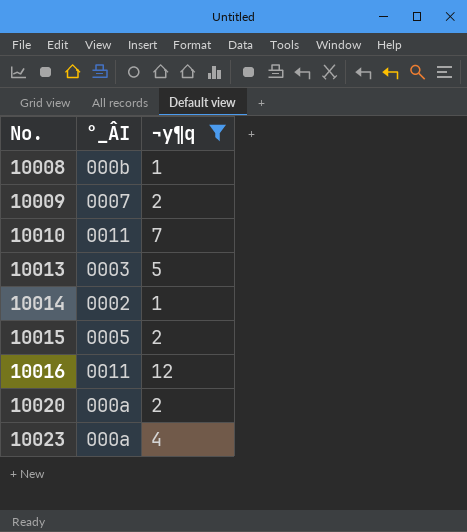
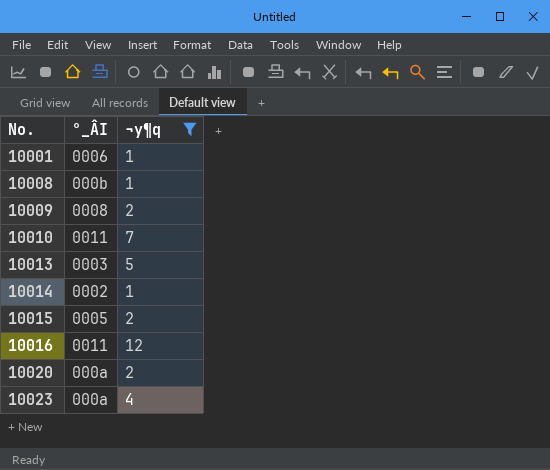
row 10001: none -> 0006 | 1
10009 | °_ÂI: 0007 -> 0008

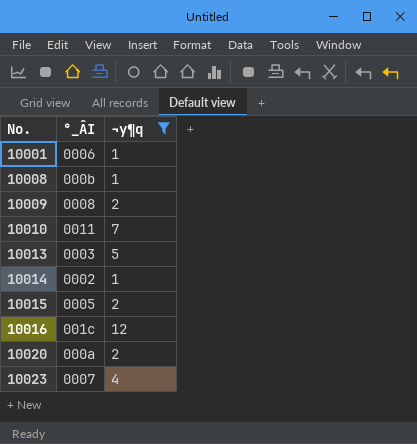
10016 | °_ÂI: 0011 -> 001c
10023 | °_ÂI: 000a -> 0007

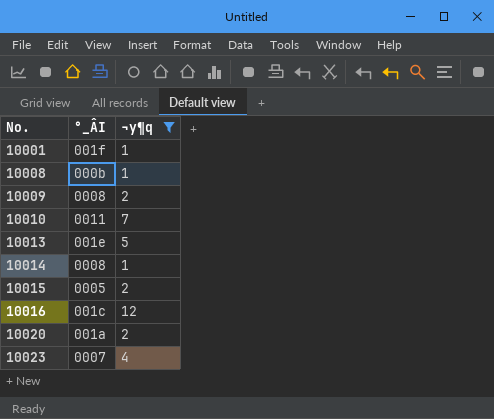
10001 | °_ÂI: 0006 -> 001f
10013 | °_ÂI: 0003 -> 001e
10014 | °_ÂI: 0002 -> 0008
10020 | °_ÂI: 000a -> 001a

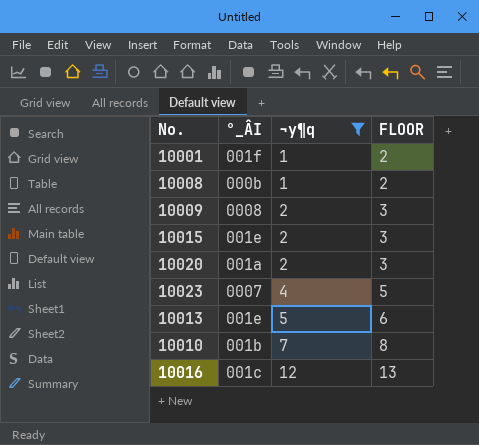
row order: No. ascending -> ¬y¶q ascending
column FLOOR | formula: none -> [¬y¶q] + 1
row 10014: 0008 | 1 -> none
10015 | °_ÂI: 0005 -> 001e
10010 | °_ÂI: 0011 -> 001b

